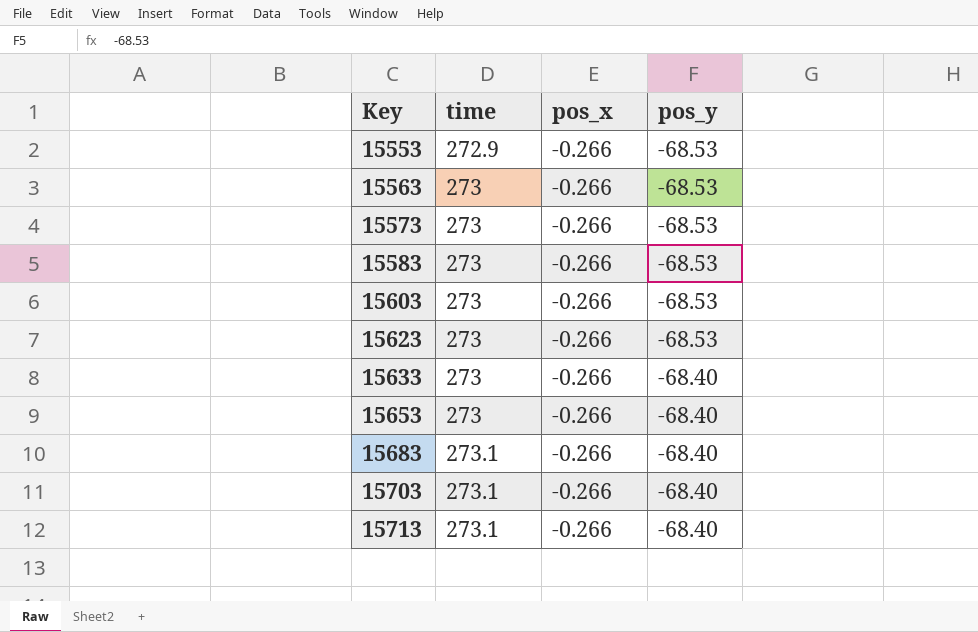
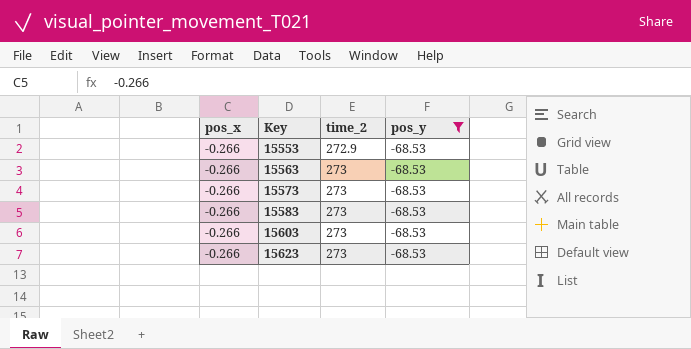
filter: none -> pos_y = -68.53
column pos_x | position: 3 -> 1
column name: time -> time_2

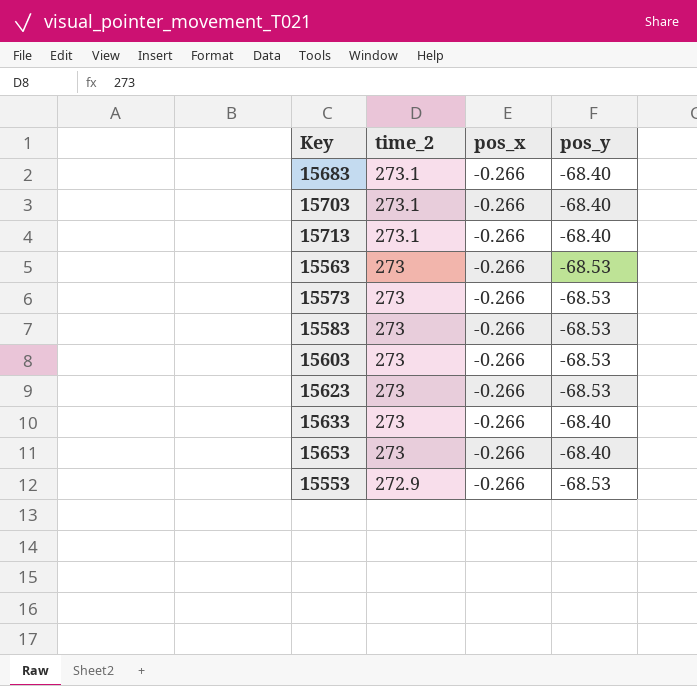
filter: pos_y = -68.53 -> none
row order: Key ascending -> time_2 descending
column pos_x | position: 1 -> 3

